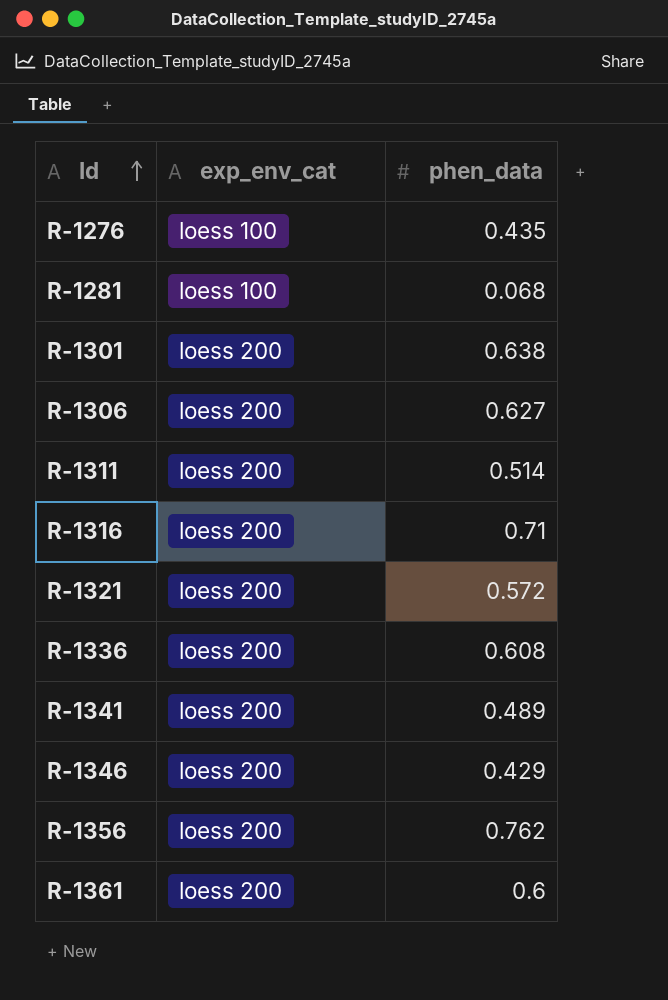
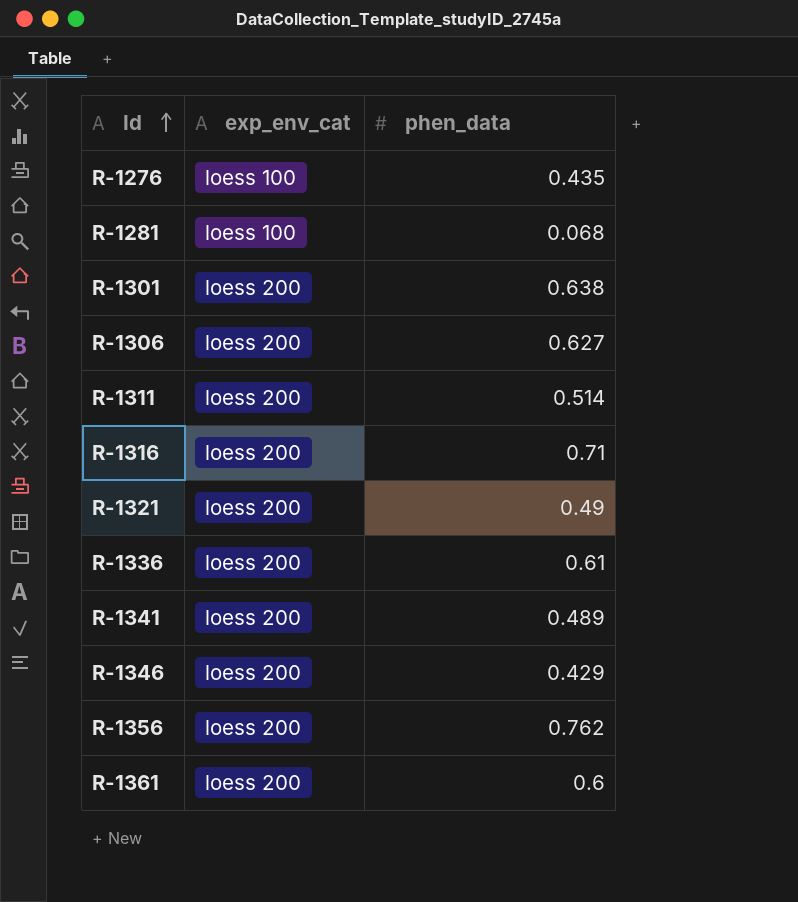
R-1321 | phen_data: 0.572 -> 0.49
R-1336 | phen_data: 0.608 -> 0.61

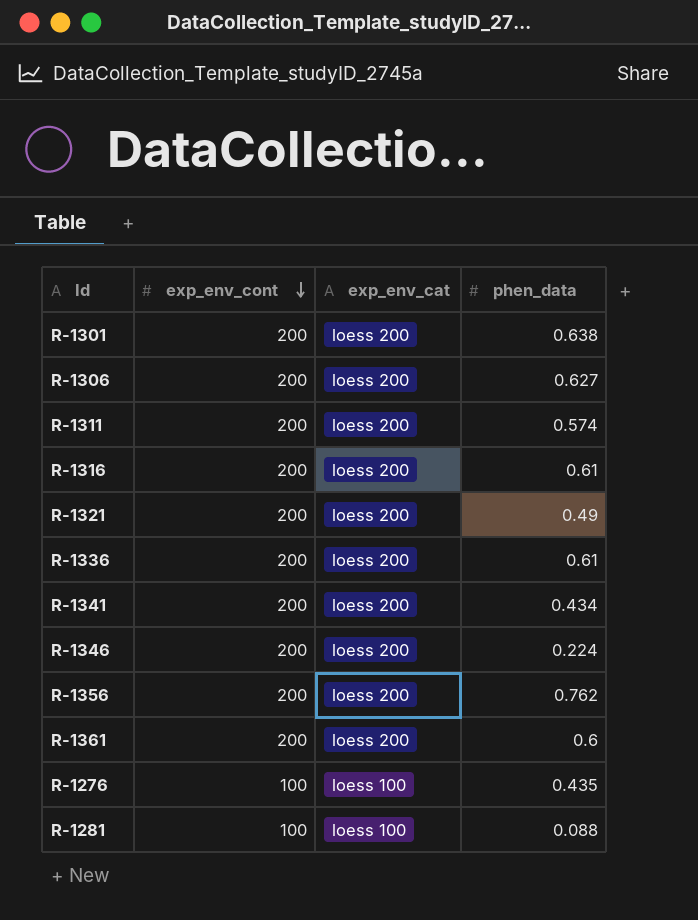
row order: Id ascending -> exp_env_cont descending
column exp_env_cont | position: none -> 2
R-1311 | phen_data: 0.514 -> 0.574
R-1316 | phen_data: 0.71 -> 0.61
R-1341 | phen_data: 0.489 -> 0.434
R-1346 | phen_data: 0.429 -> 0.224
R-1281 | phen_data: 0.068 -> 0.088

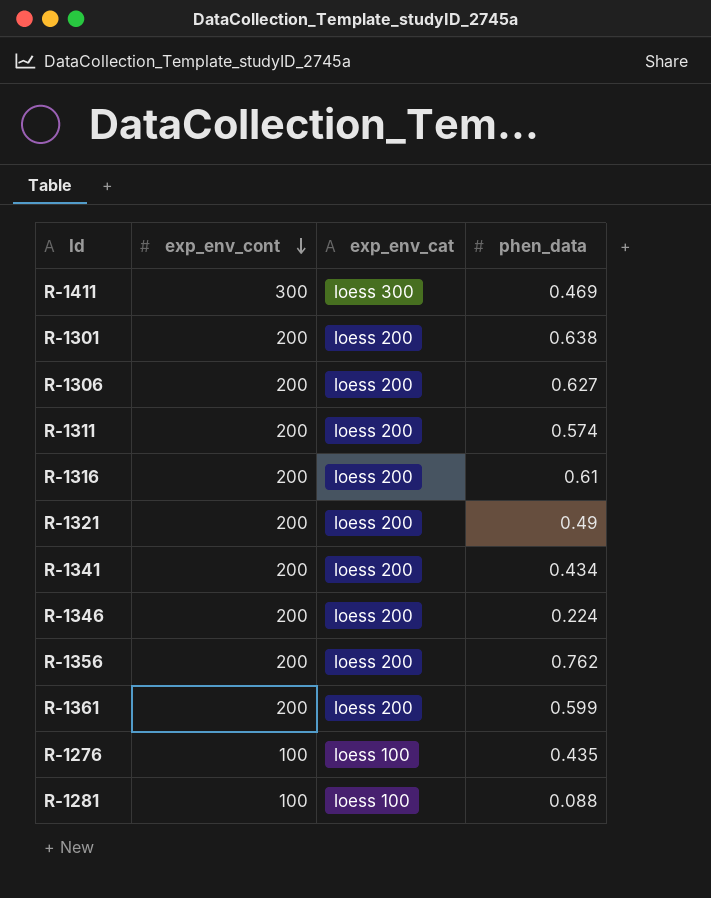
row R-1336: 200 | loess 200 | 0.61 -> none
row R-1411: none -> 300 | loess 300 | 0.469
R-1361 | phen_data: 0.6 -> 0.599

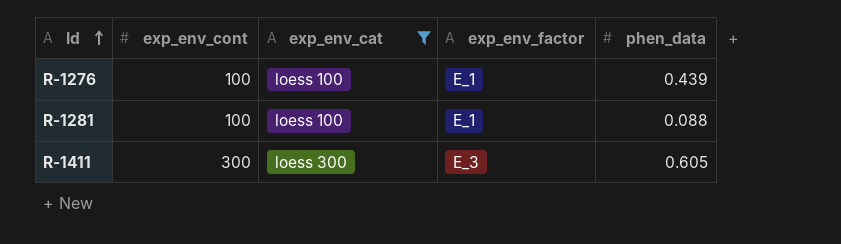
filter: none -> exp_env_cat != loess 200
row order: exp_env_cont descending -> Id ascending
column exp_env_factor | position: none -> 4
R-1276 | phen_data: 0.435 -> 0.439
R-1411 | phen_data: 0.469 -> 0.605

